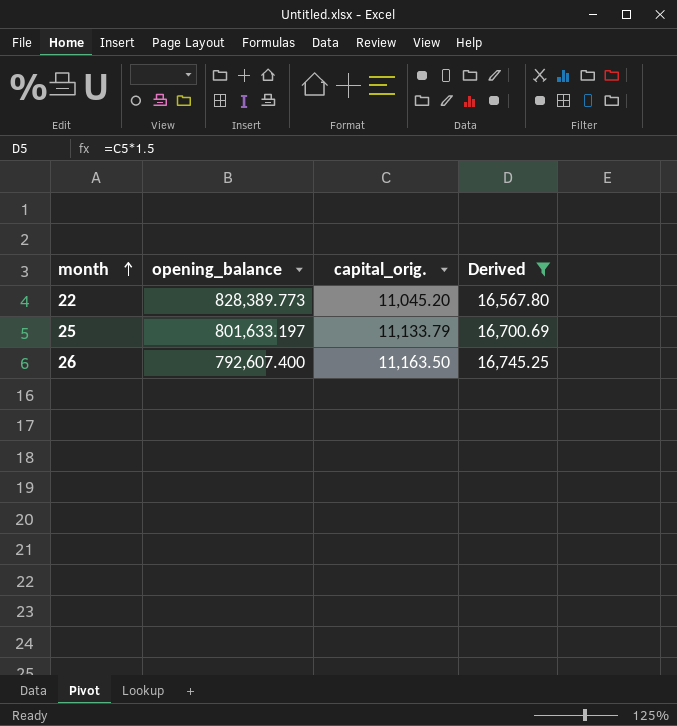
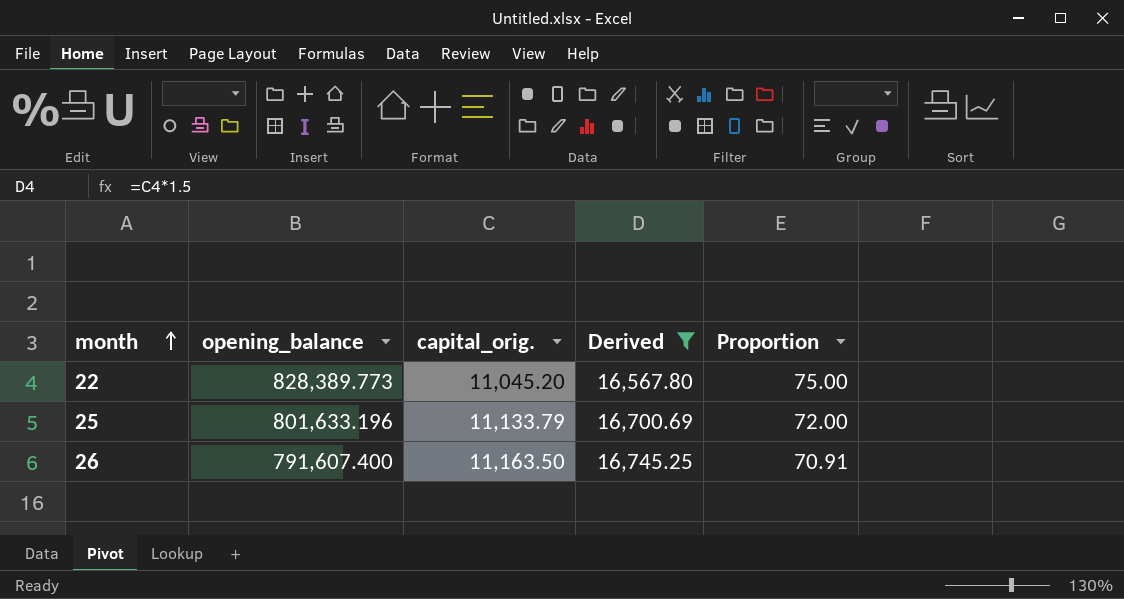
column Proportion | formula: none -> [opening_balance] / [capital_orig.]
25 | opening_balance: 801,633.197 -> 801,633.196
26 | opening_balance: 792,607.400 -> 791,607.400

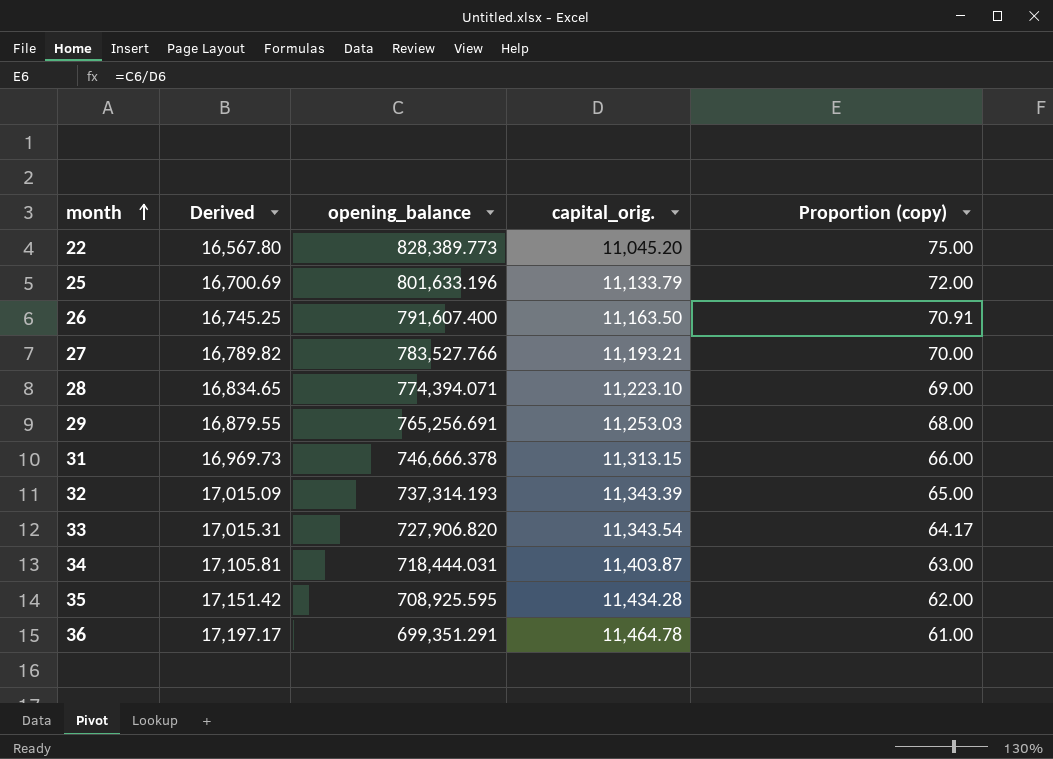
filter: Derived <= 16,745.25 -> none
column Derived | position: 4 -> 2
column name: Proportion -> Proportion (copy)

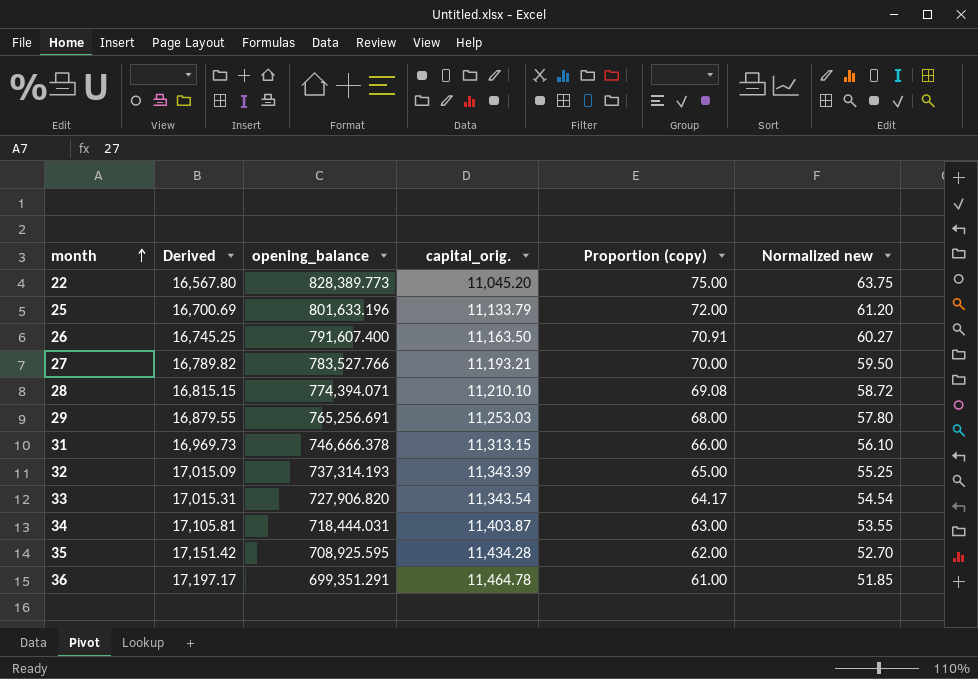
column Normalized new | formula: none -> [Proportion (copy)] * 0.85
28 | Derived: 16,834.65 -> 16,815.15
28 | capital_orig.: 11,223.10 -> 11,210.10
28 | Proportion (copy): 69.00 -> 69.08

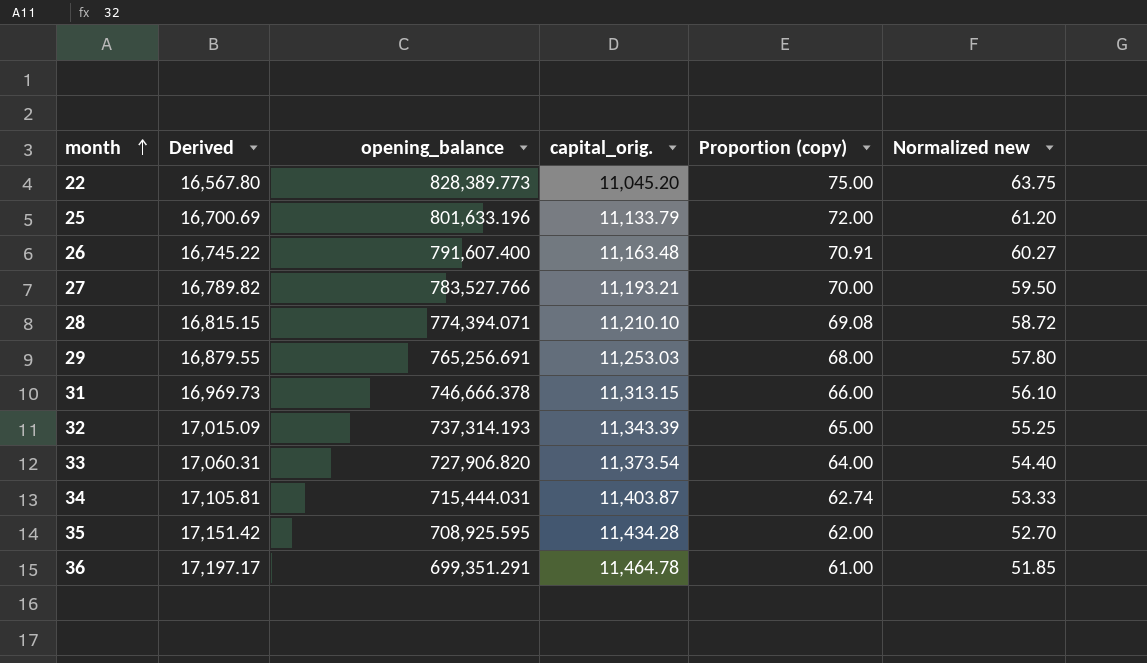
26 | Derived: 16,745.25 -> 16,745.22
26 | capital_orig.: 11,163.50 -> 11,163.48
33 | Derived: 17,015.31 -> 17,060.31
33 | capital_orig.: 11,343.54 -> 11,373.54
33 | Proportion (copy): 64.17 -> 64.00
33 | Normalized new: 54.54 -> 54.40
34 | opening_balance: 718,444.031 -> 715,444.031
34 | Proportion (copy): 63.00 -> 62.74
34 | Normalized new: 53.55 -> 53.33

